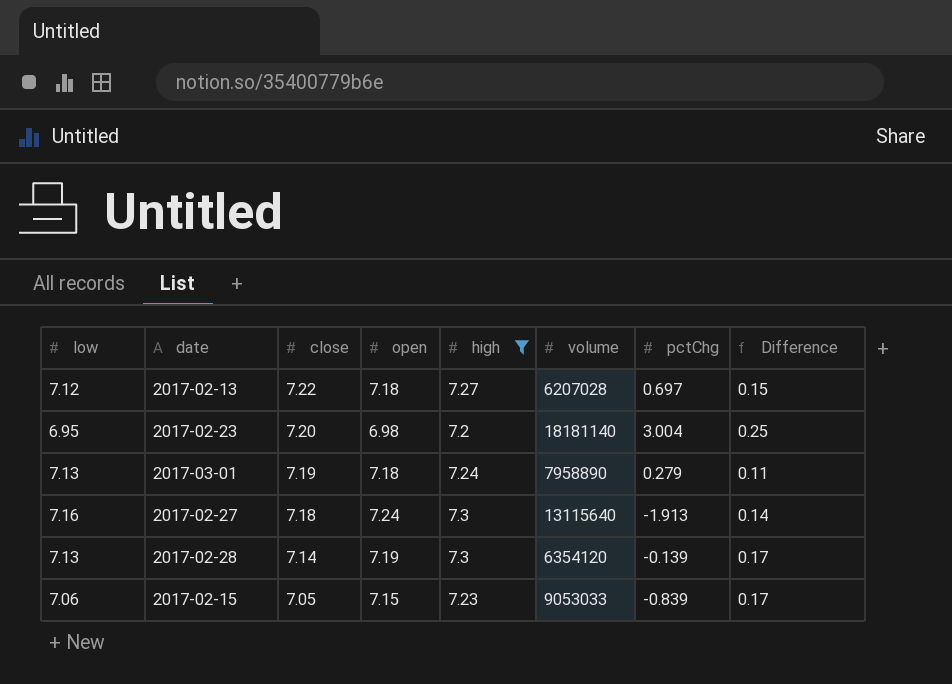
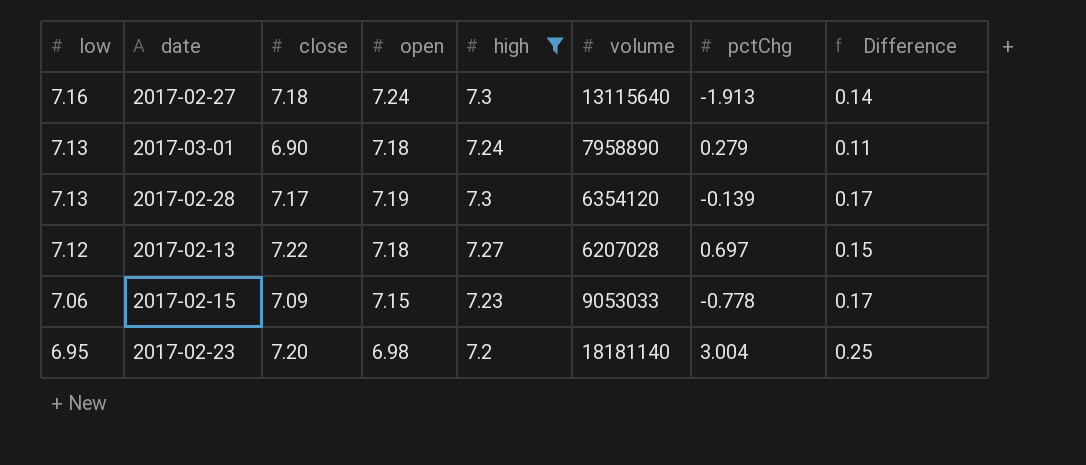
row order: close descending -> low descending
2017-03-01 | close: 7.19 -> 6.90
2017-02-28 | close: 7.14 -> 7.17
2017-02-15 | close: 7.05 -> 7.09
2017-02-15 | pctChg: -0.839 -> -0.778

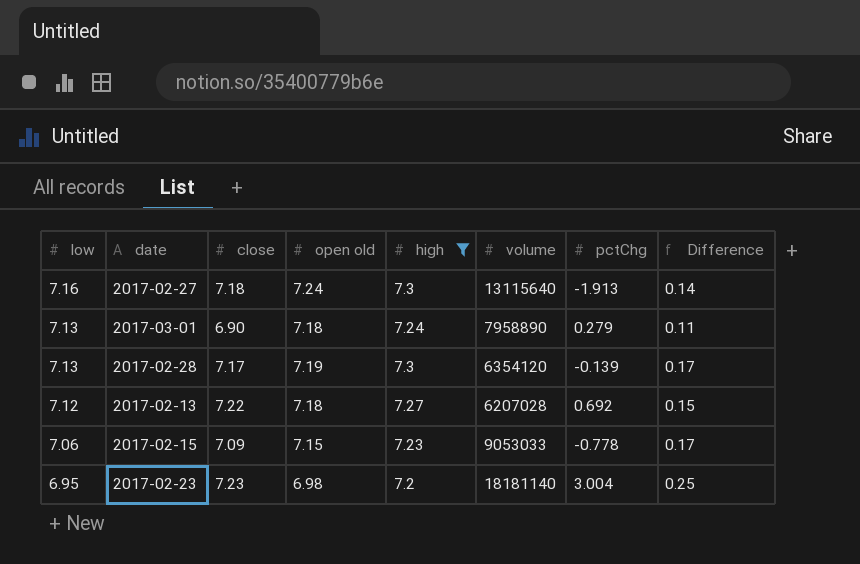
column name: open -> open old
2017-02-13 | pctChg: 0.697 -> 0.692
2017-02-23 | close: 7.20 -> 7.23

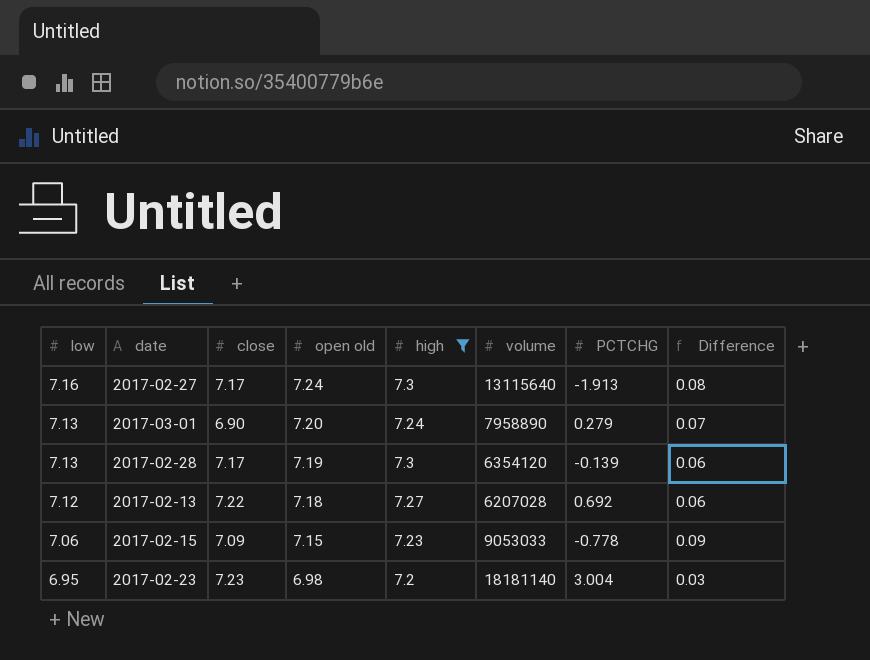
column name: pctChg -> PCTCHG
column Difference | formula: [high] - [low] -> [open old] - [low]
2017-02-27 | close: 7.18 -> 7.17
2017-03-01 | open old: 7.18 -> 7.20

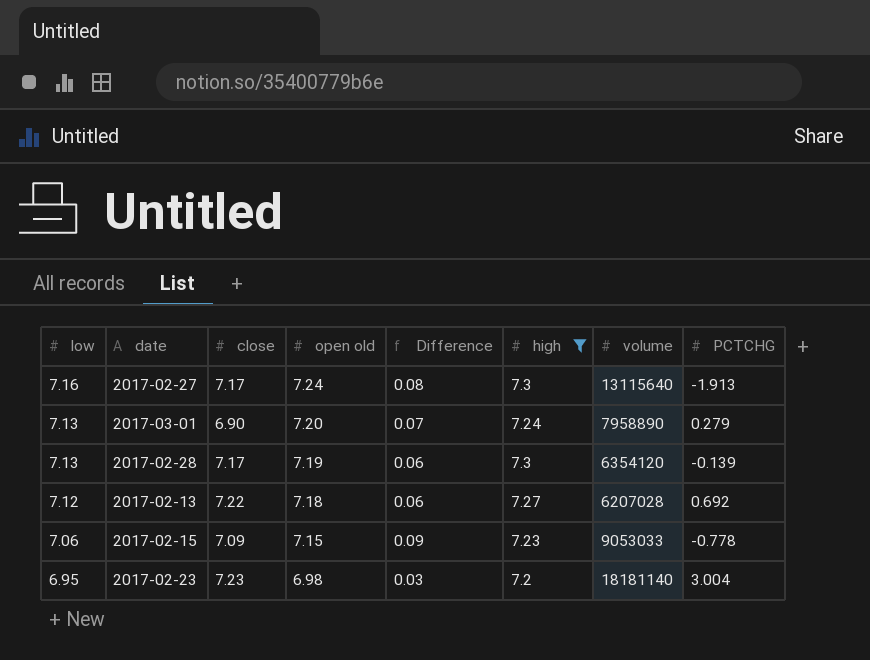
column Difference | position: 8 -> 5

